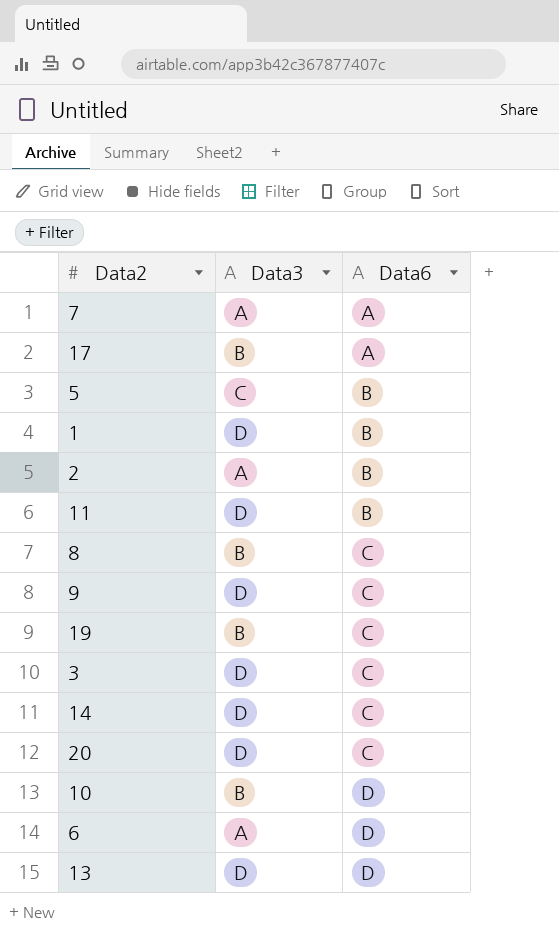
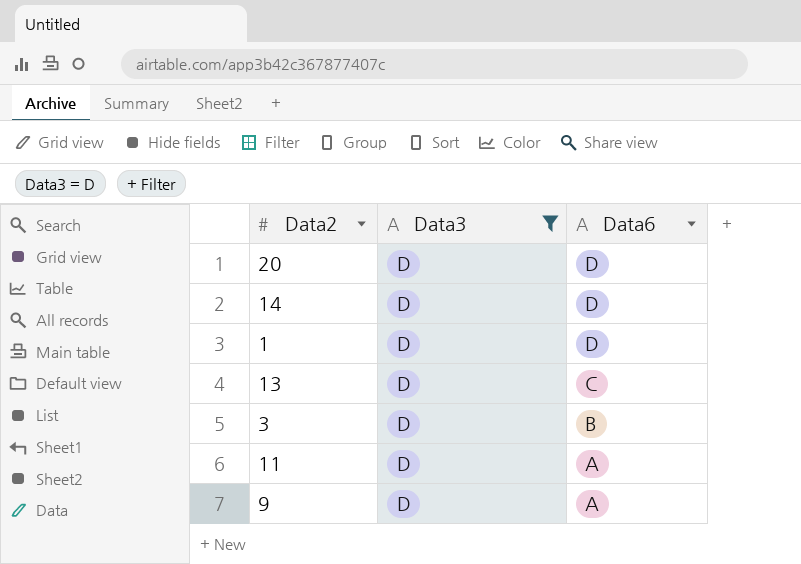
filter: none -> Data3 = D
row order: Data6 ascending -> Data6 descending
20 | Data6: C -> D
14 | Data6: C -> D
1 | Data6: B -> D
13 | Data6: D -> C
3 | Data6: C -> B
11 | Data6: B -> A
9 | Data6: C -> A

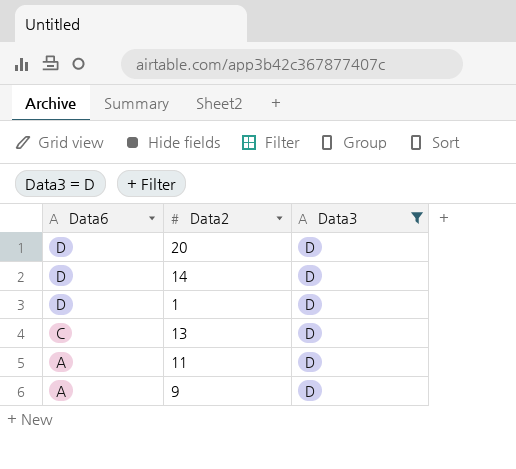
column Data6 | position: 3 -> 1
row 3: D | B -> none

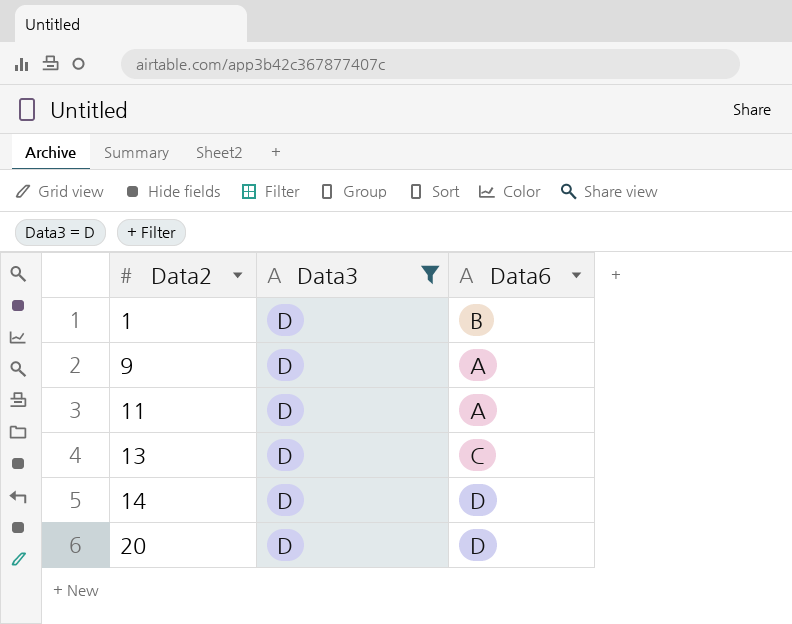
row order: Data6 descending -> Data2 ascending
column Data6 | position: 1 -> 3
1 | Data6: D -> B

